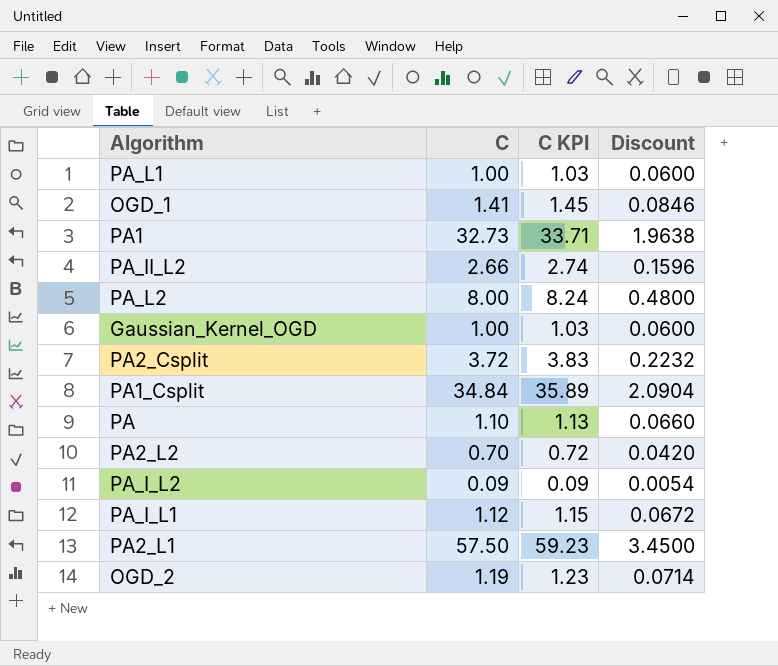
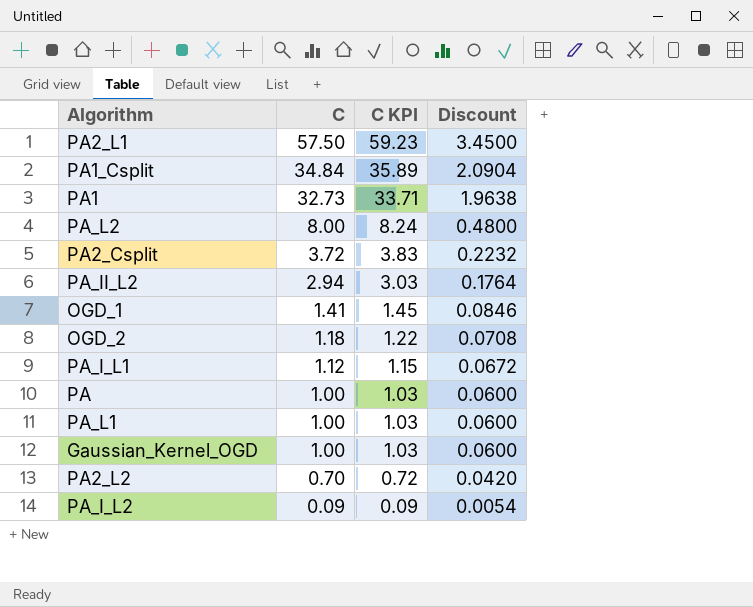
row order: none -> C descending
PA_II_L2 | C: 2.66 -> 2.94
PA_II_L2 | C KPI: 2.74 -> 3.03
PA_II_L2 | Discount: 0.1596 -> 0.1764
OGD_2 | C: 1.19 -> 1.18
OGD_2 | C KPI: 1.23 -> 1.22
OGD_2 | Discount: 0.0714 -> 0.0708
PA | C: 1.10 -> 1.00
PA | C KPI: 1.13 -> 1.03
PA | Discount: 0.0660 -> 0.0600

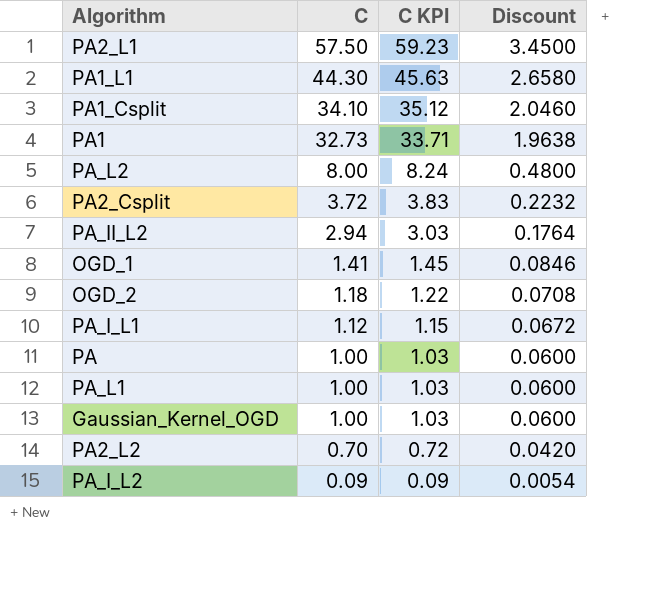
row PA1_L1: none -> 44.30 | 45.63 | 2.6580
PA1_Csplit | C: 34.84 -> 34.10
PA1_Csplit | C KPI: 35.89 -> 35.12
PA1_Csplit | Discount: 2.0904 -> 2.0460

